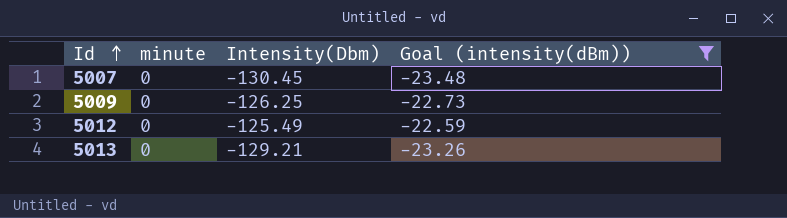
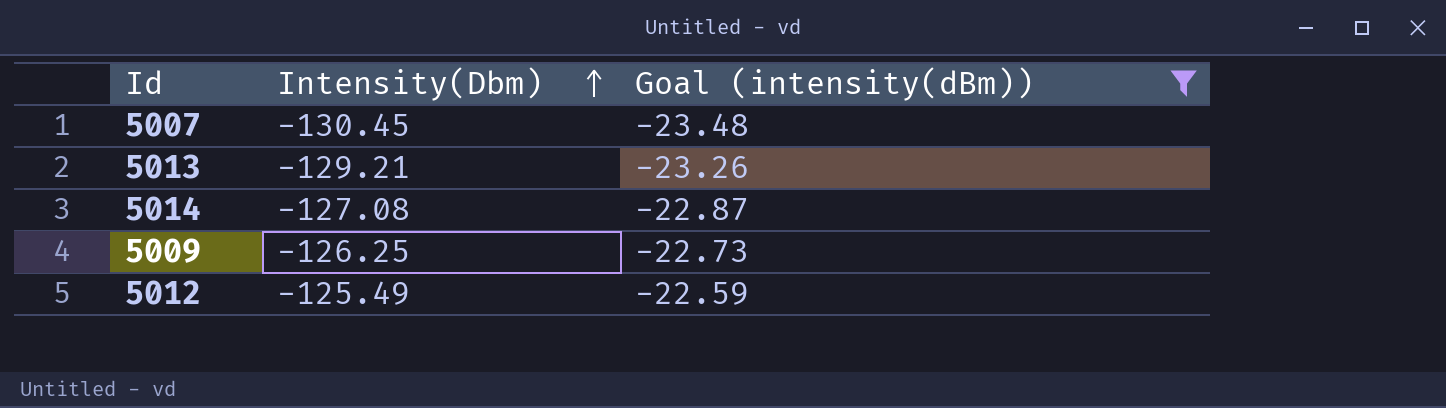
row order: Id ascending -> Intensity(Dbm) ascending
column minute | position: 2 -> none
row 5014: none -> -127.08 | -22.87

